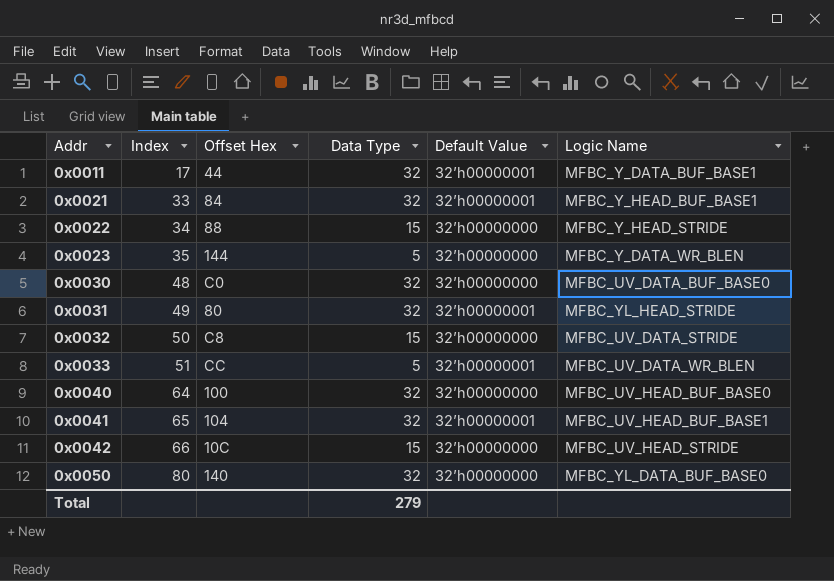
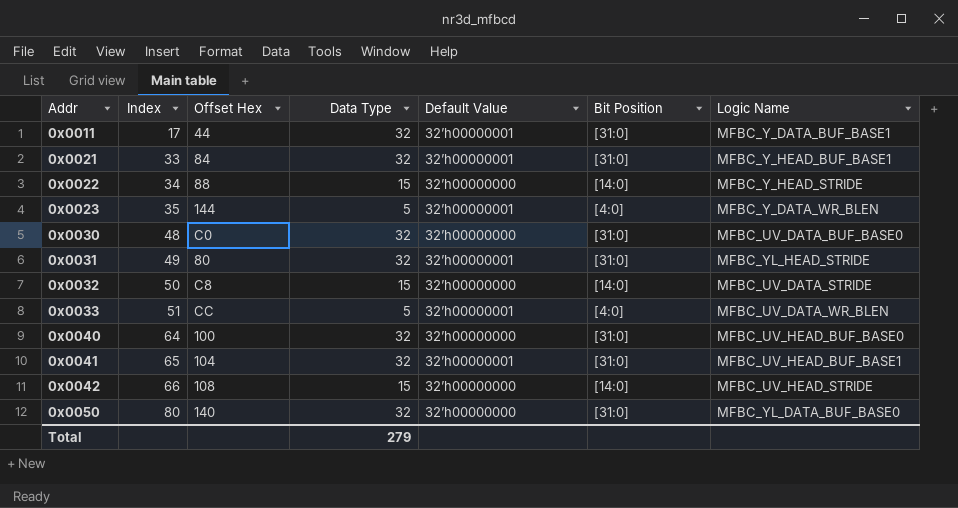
column Bit Position | position: none -> 6
0x0023 | Default Value: 32’h00000000 -> 32’h00000001
0x0042 | Offset Hex: 10C -> 108

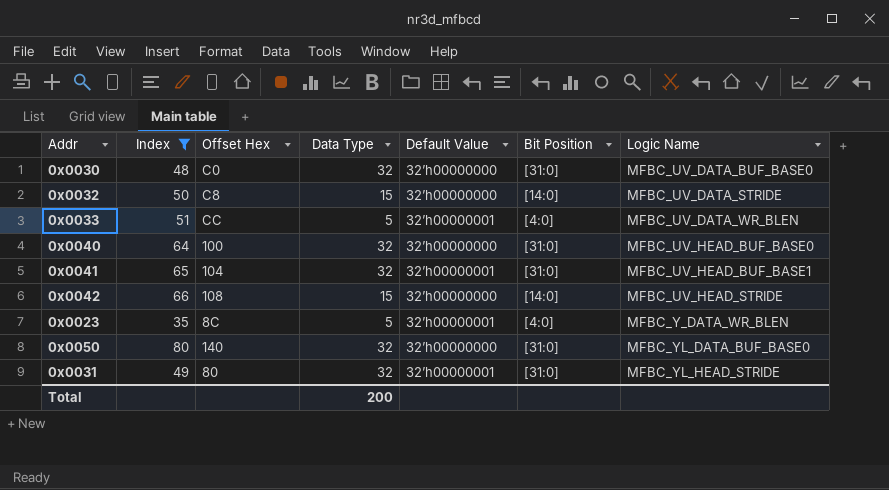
filter: none -> Index >= 35
row order: Addr ascending -> Logic Name ascending
0x0023 | Offset Hex: 144 -> 8C
Total | Data Type: 279 -> 200

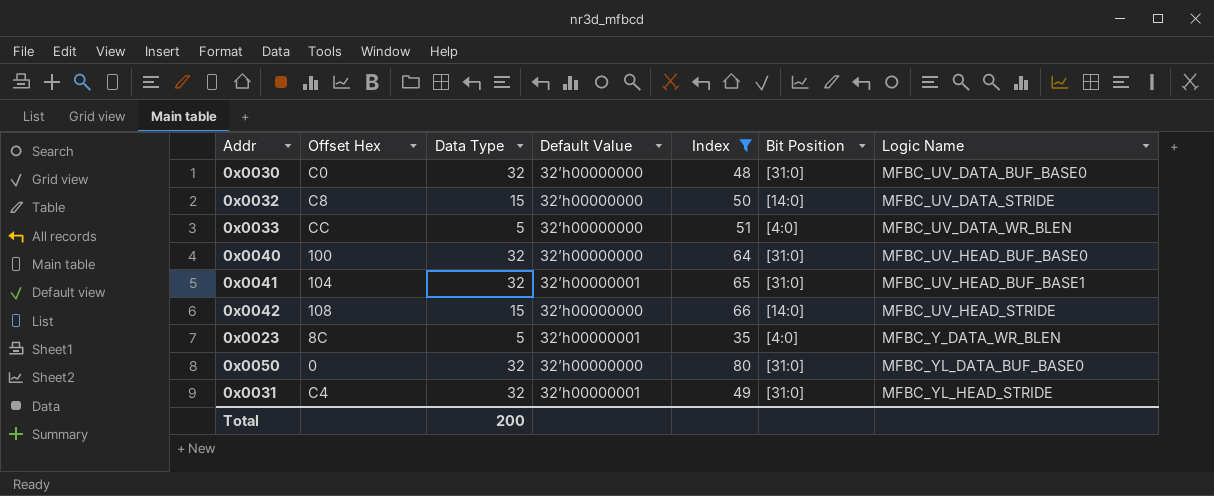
column Index | position: 2 -> 5
0x0033 | Default Value: 32’h00000001 -> 32’h00000000
0x0050 | Offset Hex: 140 -> 0
0x0031 | Offset Hex: 80 -> C4

